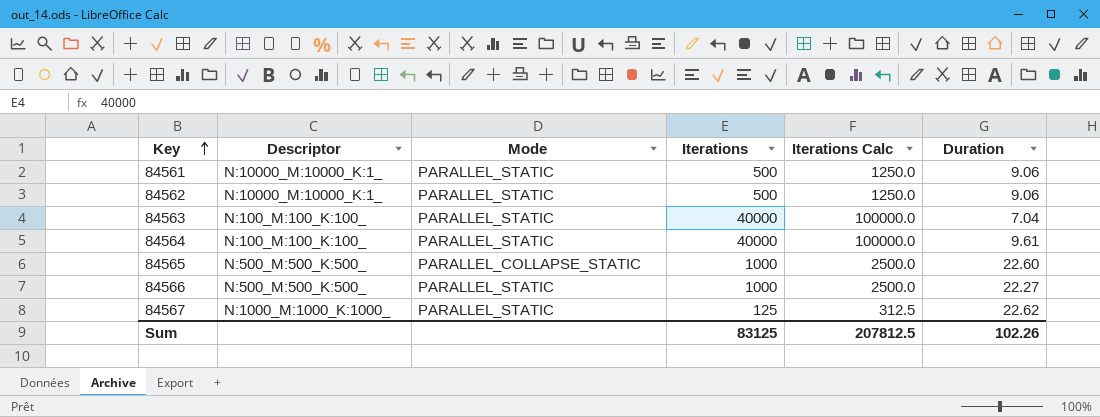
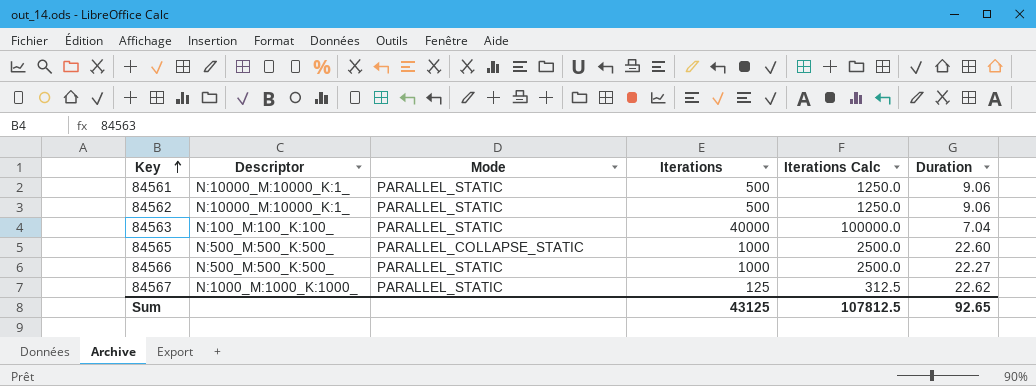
row 84564: N:100_M:100_K:100_ | PARALLEL_STATIC | 40000 | 100000.0 | 9.61 -> none
Sum | Iterations: 83125 -> 43125
Sum | Iterations Calc: 207812.5 -> 107812.5
Sum | Duration: 102.26 -> 92.65

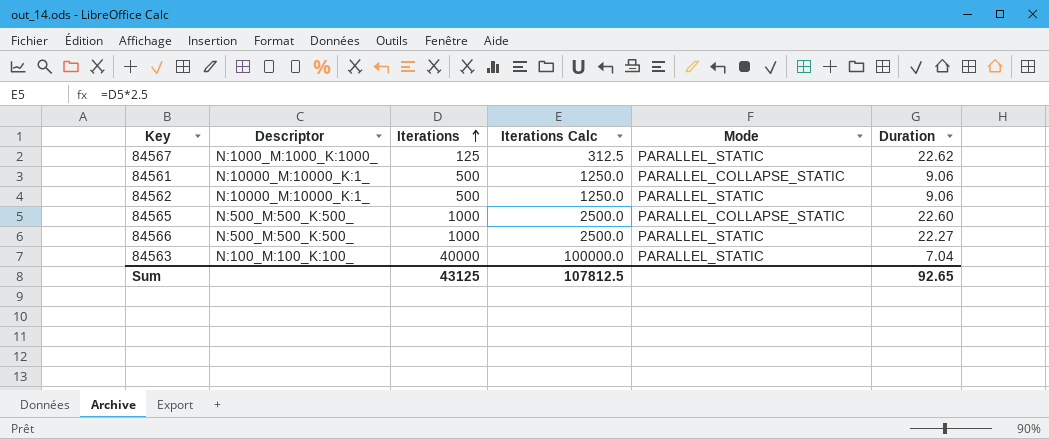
row order: Key ascending -> Iterations ascending
column Mode | position: 3 -> 5
84561 | Mode: PARALLEL_STATIC -> PARALLEL_COLLAPSE_STATIC

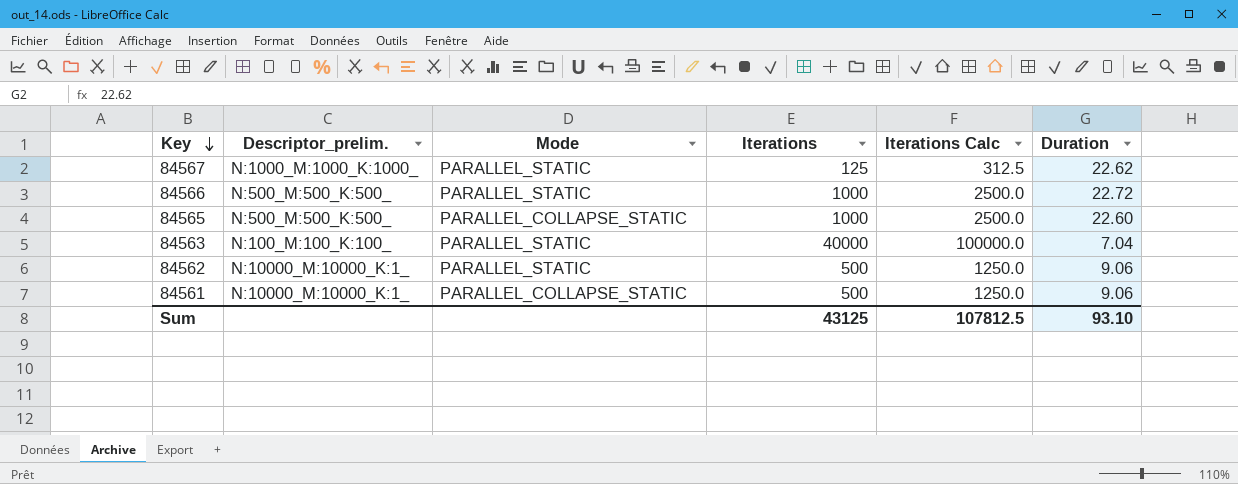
row order: Iterations ascending -> Key descending
column name: Descriptor -> Descriptor_prelim.
column Mode | position: 5 -> 3
84566 | Duration: 22.27 -> 22.72
Sum | Duration: 92.65 -> 93.10

